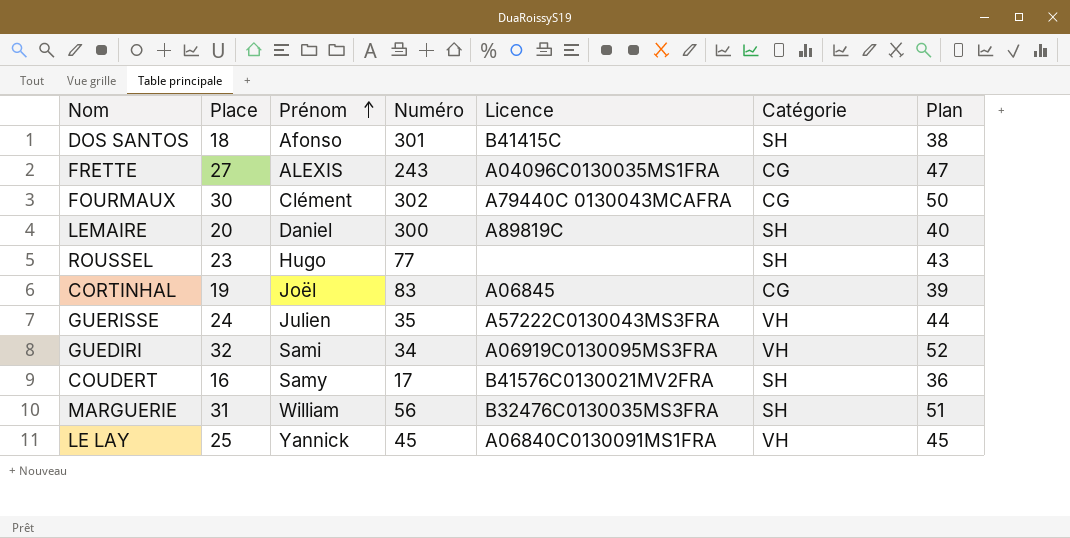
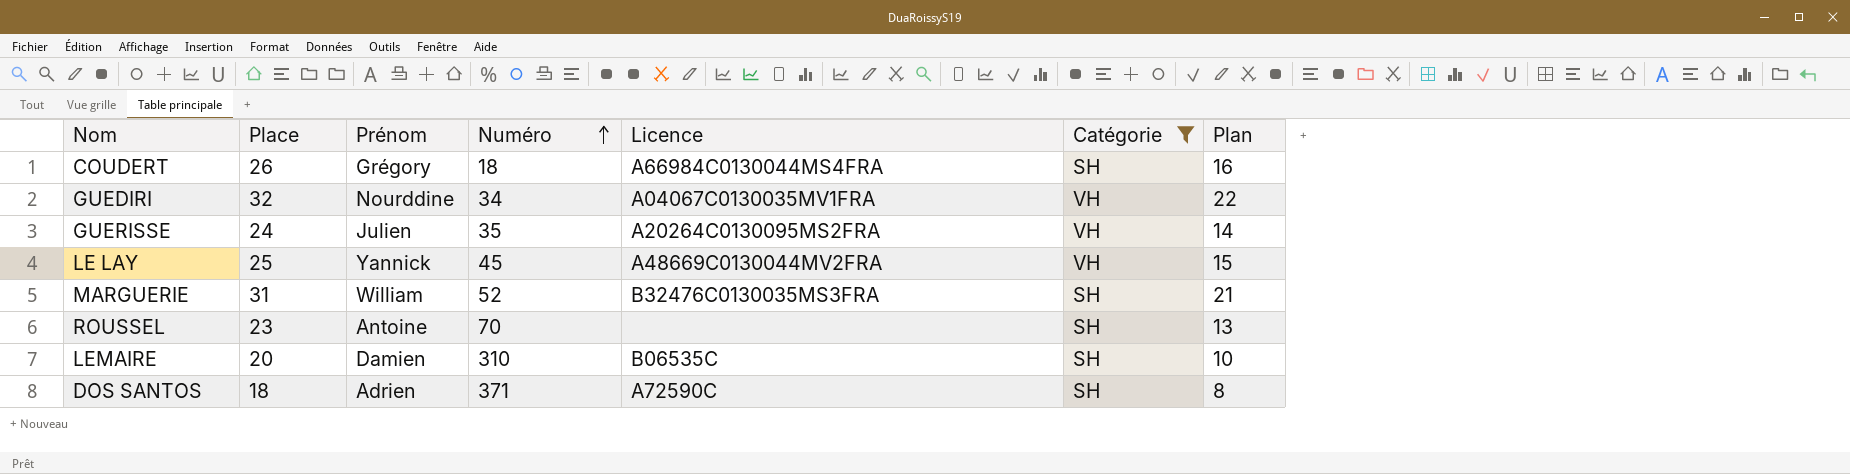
filter: none -> Catégorie != CG
row order: Prénom ascending -> Numéro ascending
column Plan | formula: [Place] + 20 -> [Place] - 10
COUDERT | Place: 16 -> 26
COUDERT | Prénom: Samy -> Grégory
COUDERT | Numéro: 17 -> 18
COUDERT | Licence: B41576C0130021MV2FRA -> A66984C0130044MS4FRA
GUEDIRI | Prénom: Sami -> Nourddine
GUEDIRI | Licence: A06919C0130095MS3FRA -> A04067C0130035MV1FRA
GUERISSE | Licence: A57222C0130043MS3FRA -> A20264C0130095MS2FRA
LE LAY | Licence: A06840C0130091MS1FRA -> A48669C0130044MV2FRA
MARGUERIE | Numéro: 56 -> 52
ROUSSEL | Prénom: Hugo -> Antoine
ROUSSEL | Numéro: 77 -> 70
LEMAIRE | Prénom: Daniel -> Damien
LEMAIRE | Numéro: 300 -> 310
LEMAIRE | Licence: A89819C -> B06535C
DOS SANTOS | Prénom: Afonso -> Adrien
DOS SANTOS | Numéro: 301 -> 371
DOS SANTOS | Licence: B41415C -> A72590C

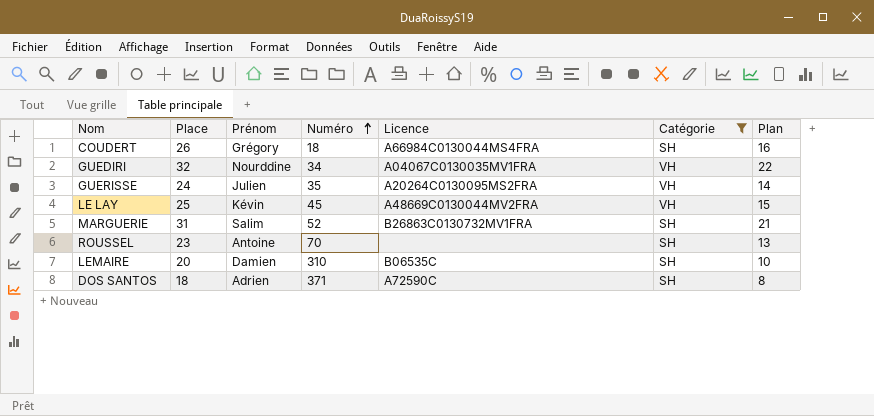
LE LAY | Prénom: Yannick -> Kévin
MARGUERIE | Prénom: William -> Salim
MARGUERIE | Licence: B32476C0130035MS3FRA -> B26863C0130732MV1FRA

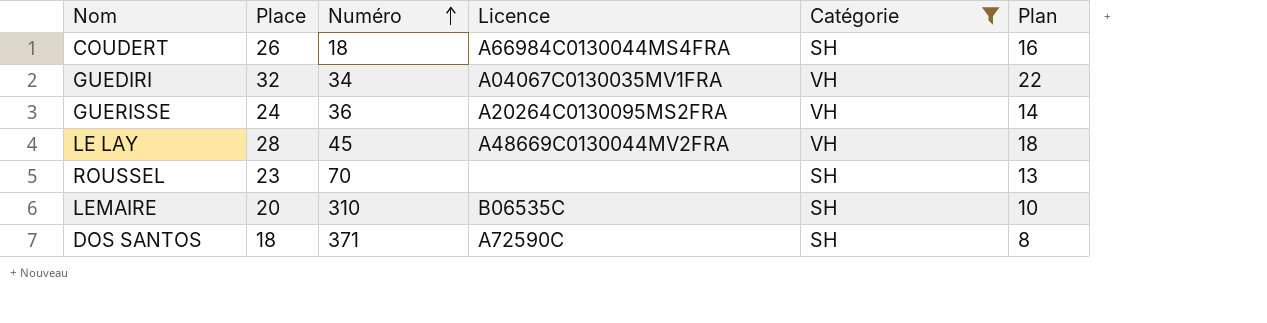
column Prénom | position: 3 -> none
row MARGUERIE: 31 | Salim | 52 | B26863C0130732MV1FRA | SH | 21 -> none
GUERISSE | Numéro: 35 -> 36
LE LAY | Place: 25 -> 28
LE LAY | Plan: 15 -> 18

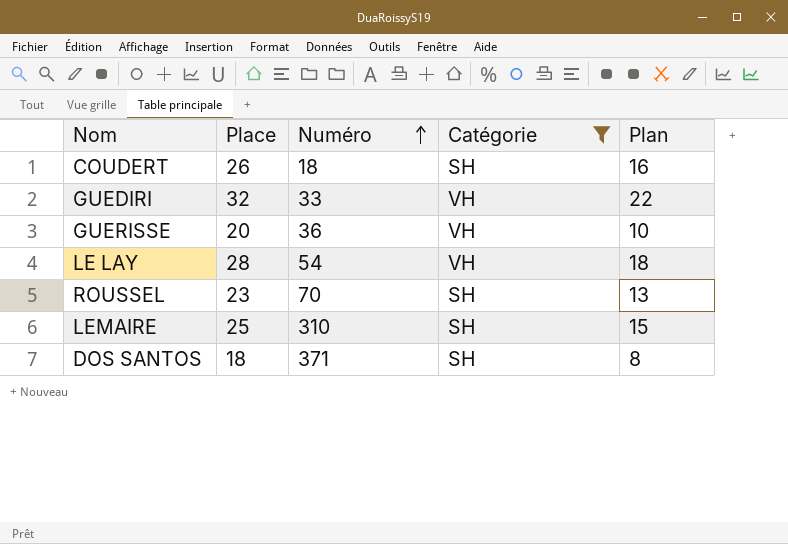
column Licence | position: 4 -> none
GUEDIRI | Numéro: 34 -> 33
GUERISSE | Place: 24 -> 20
GUERISSE | Plan: 14 -> 10
LE LAY | Numéro: 45 -> 54
LEMAIRE | Place: 20 -> 25
LEMAIRE | Plan: 10 -> 15

